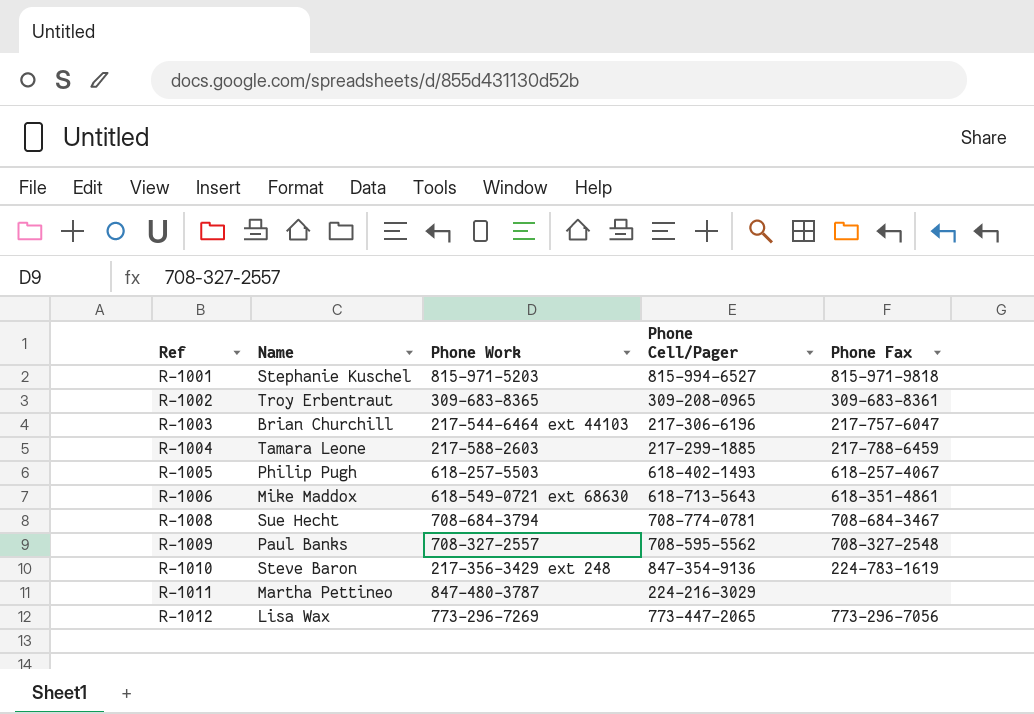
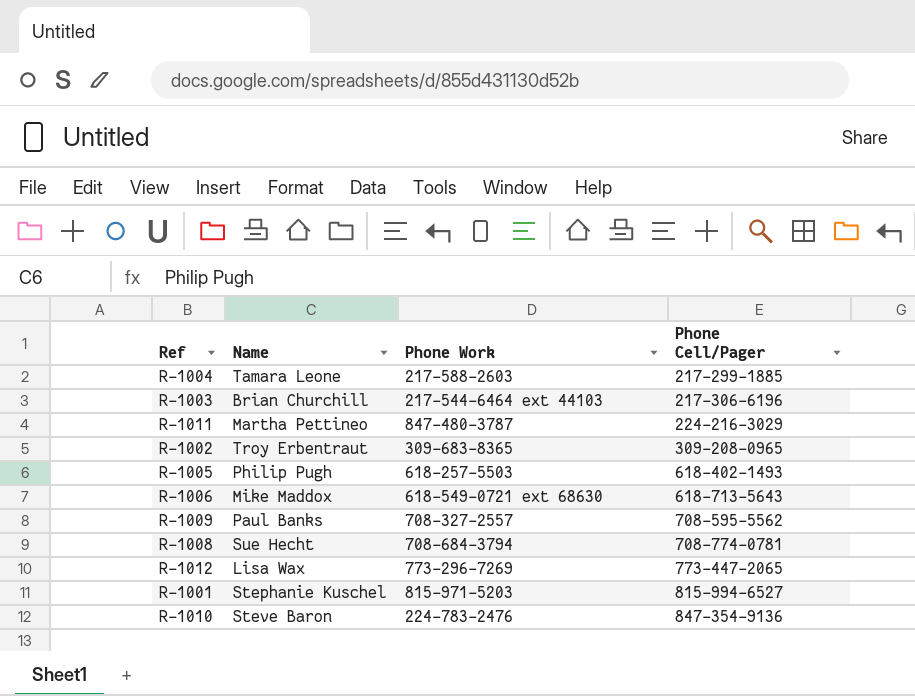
row order: Ref ascending -> Phone Cell/Pager ascending
column Phone Fax | position: 5 -> none
R-1010 | Phone Work: 217-356-3429 ext 248 -> 224-783-2476

